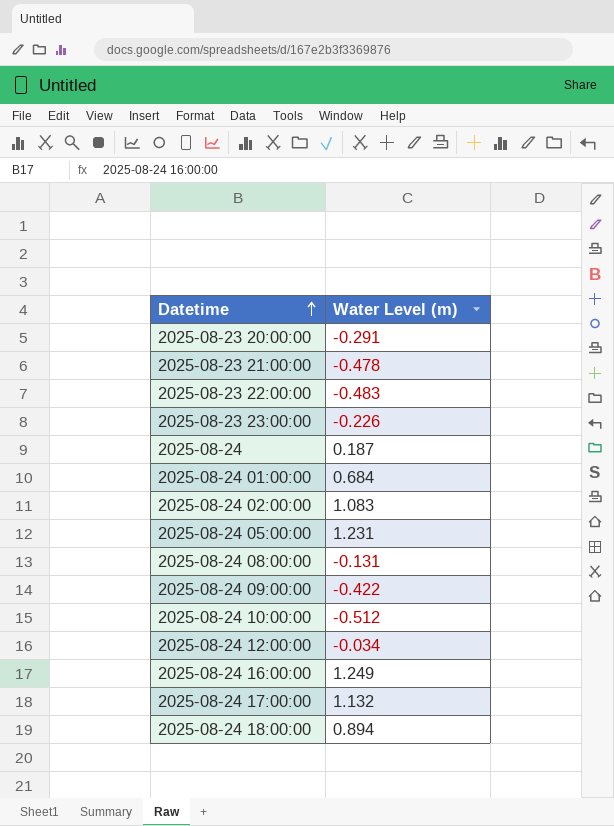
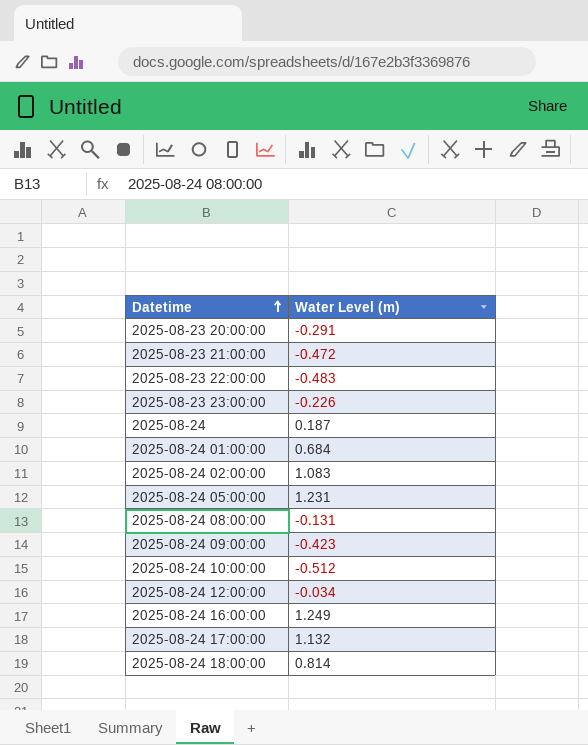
2025-08-23 21:00:00 | Water Level (m): -0.478 -> -0.472
2025-08-24 09:00:00 | Water Level (m): -0.422 -> -0.423
2025-08-24 18:00:00 | Water Level (m): 0.894 -> 0.814

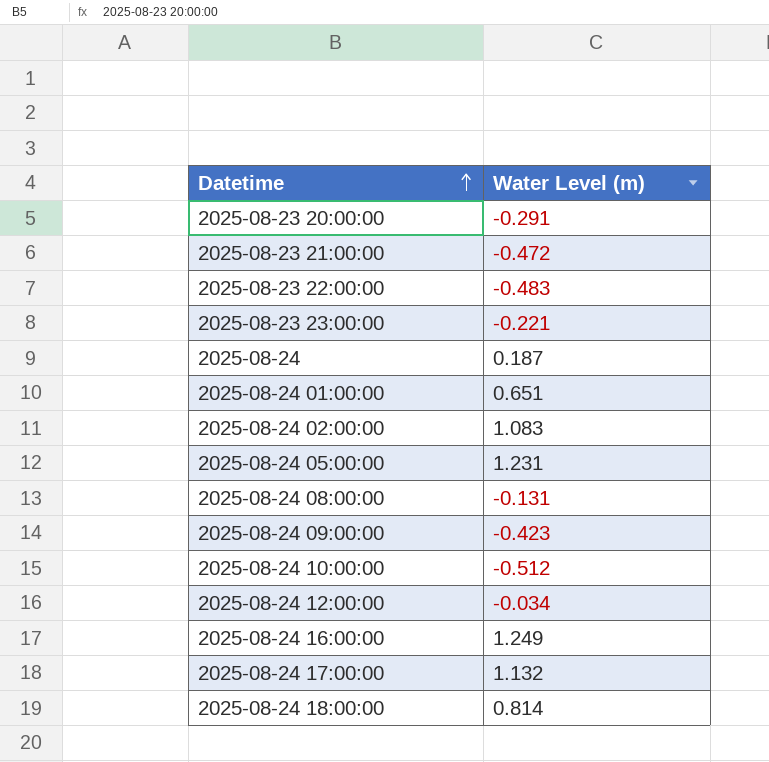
2025-08-23 23:00:00 | Water Level (m): -0.226 -> -0.221
2025-08-24 01:00:00 | Water Level (m): 0.684 -> 0.651

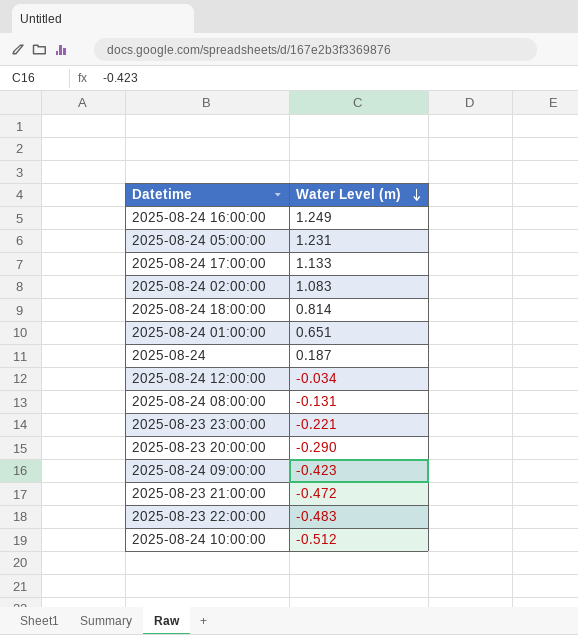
row order: Datetime ascending -> Water Level (m) descending
2025-08-24 17:00:00 | Water Level (m): 1.132 -> 1.133
2025-08-23 20:00:00 | Water Level (m): -0.291 -> -0.290

